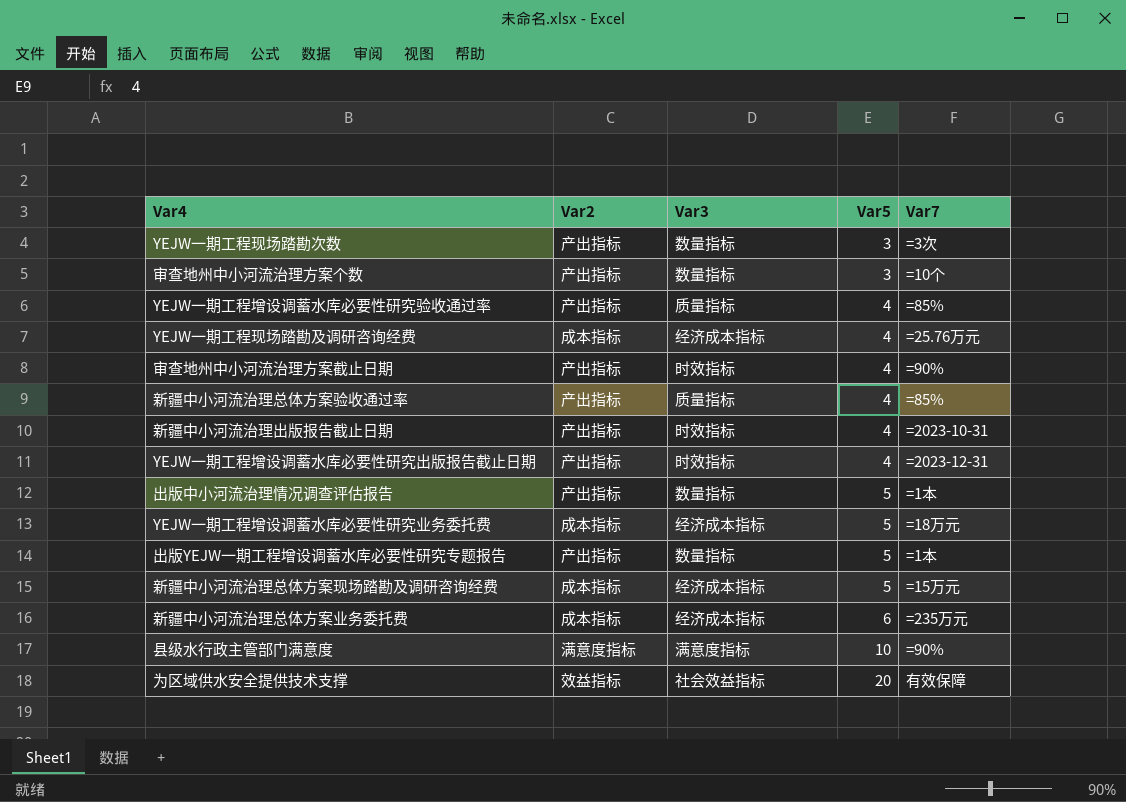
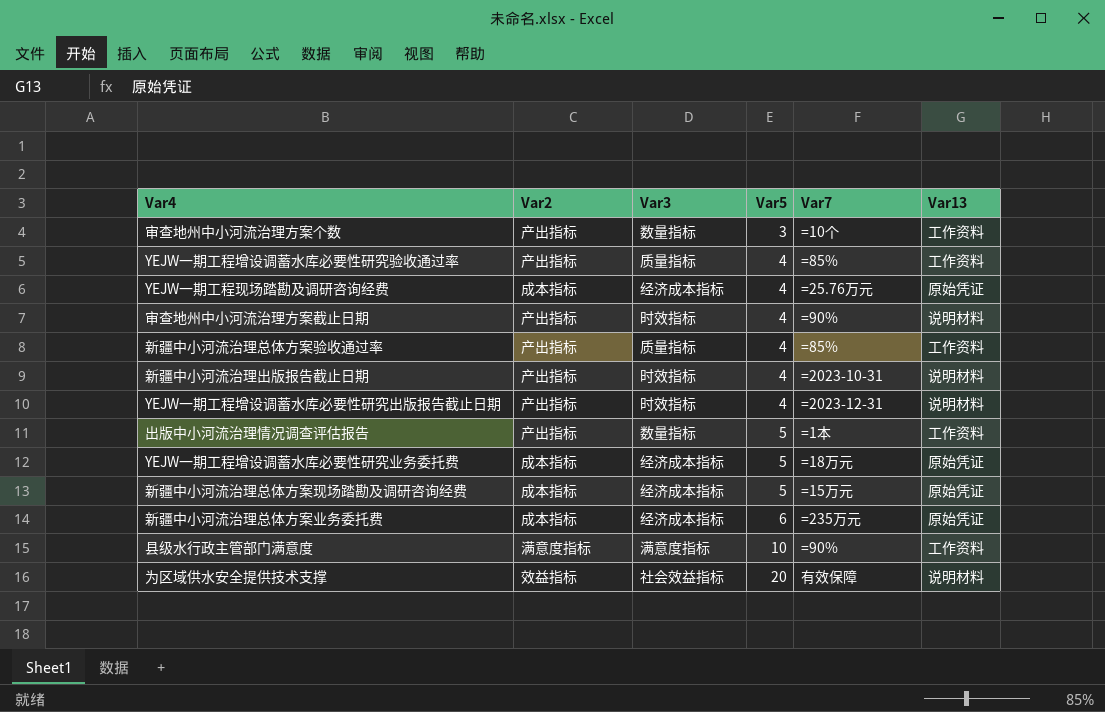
column Var13 | position: none -> 6
row YEJW一期工程现场踏勘次数: 产出指标 | 数量指标 | 3 | =3次 -> none
row 出版YEJW一期工程增设调蓄水库必要性研究专题报告: 产出指标 | 数量指标 | 5 | =1本 -> none

